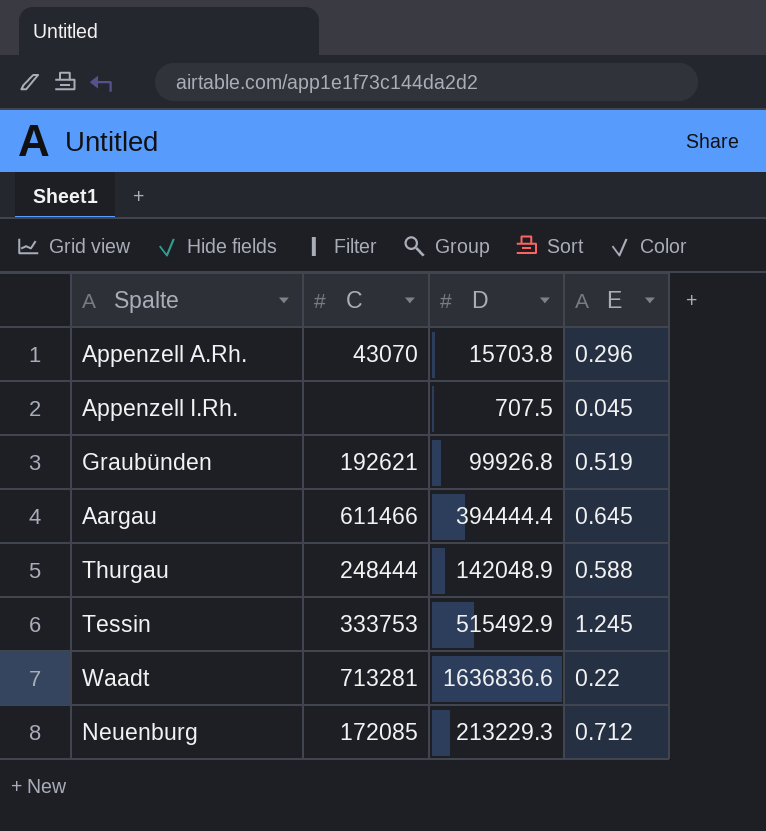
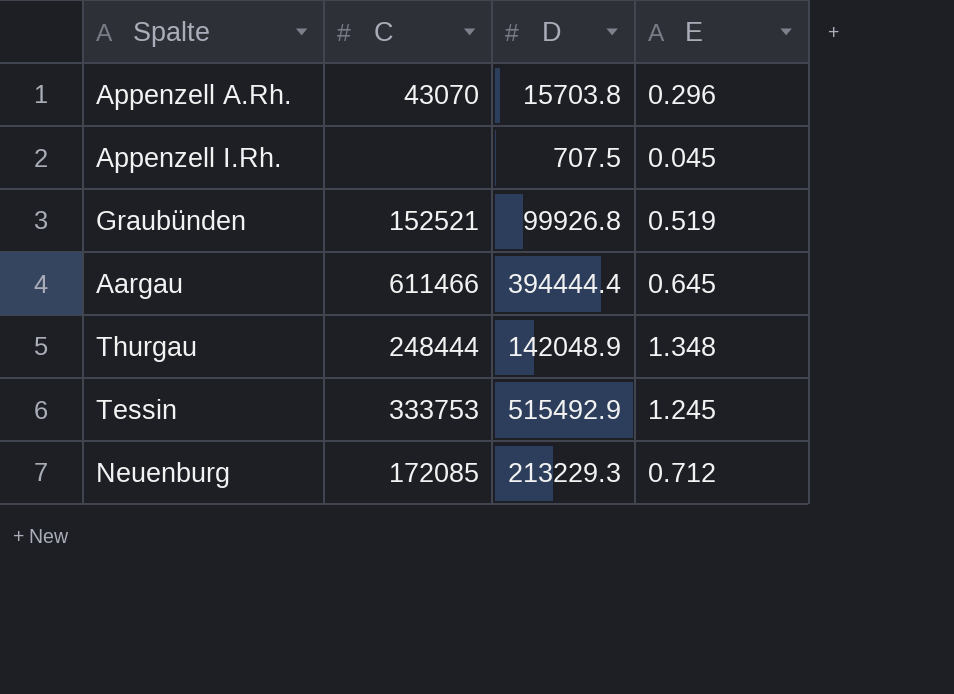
row Waadt: 713281 | 1636836.6 | 0.22 -> none
Graubünden | C: 192621 -> 152521
Thurgau | E: 0.588 -> 1.348

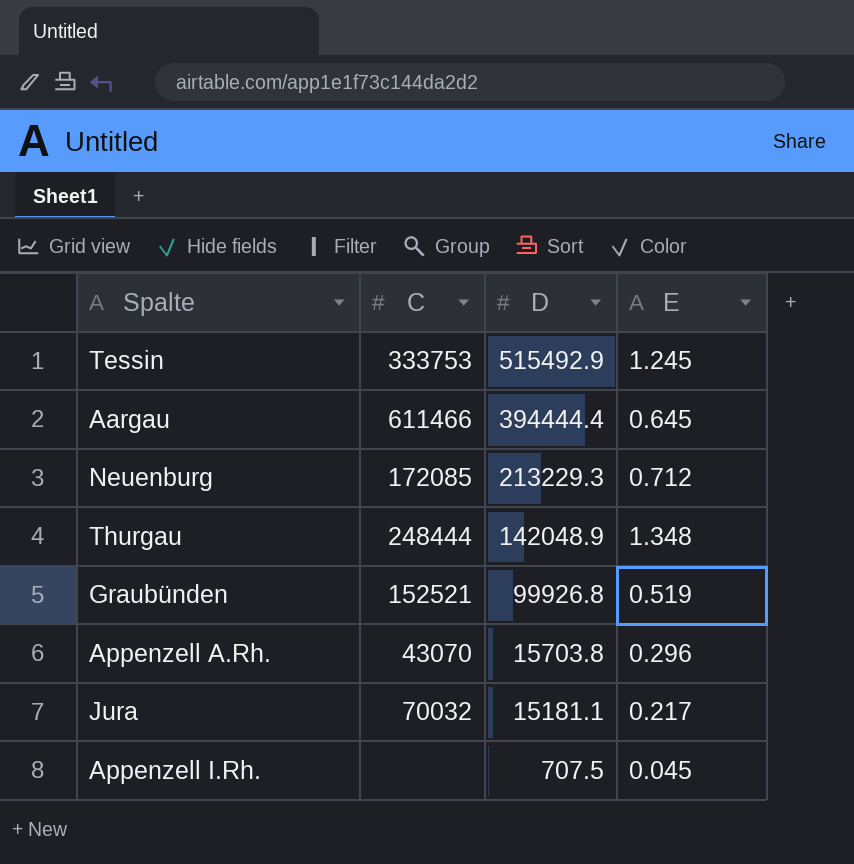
row order: none -> D descending
row Jura: none -> 70032 | 15181.1 | 0.217

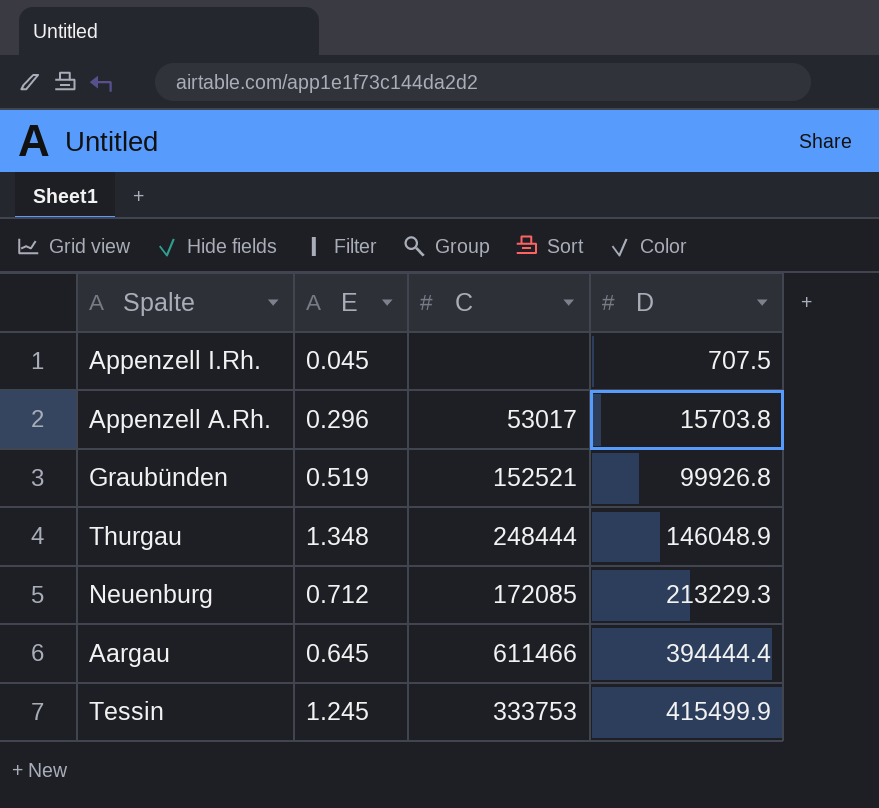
row order: D descending -> D ascending
column E | position: 4 -> 2
row Jura: 70032 | 15181.1 | 0.217 -> none
Appenzell A.Rh. | C: 43070 -> 53017
Thurgau | D: 142048.9 -> 146048.9
Tessin | D: 515492.9 -> 415499.9

